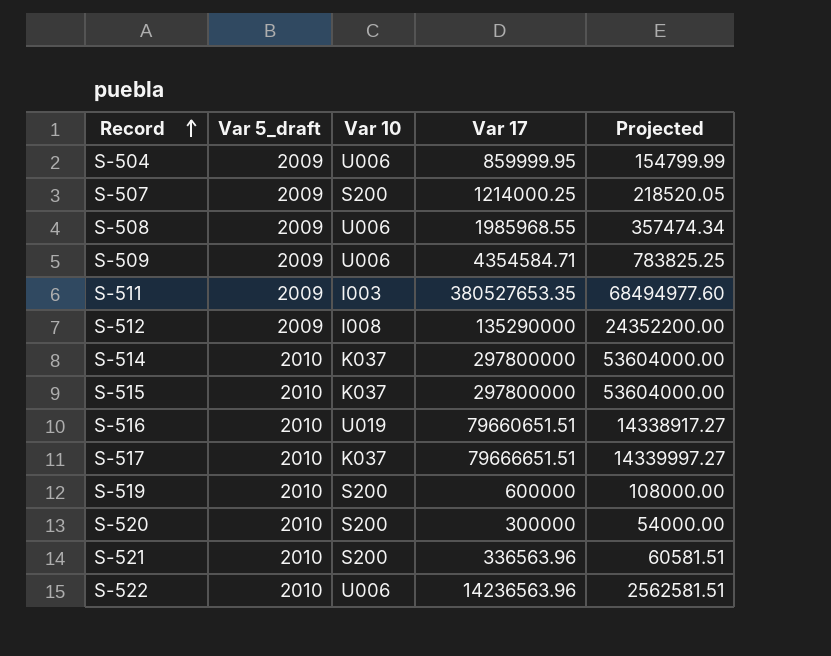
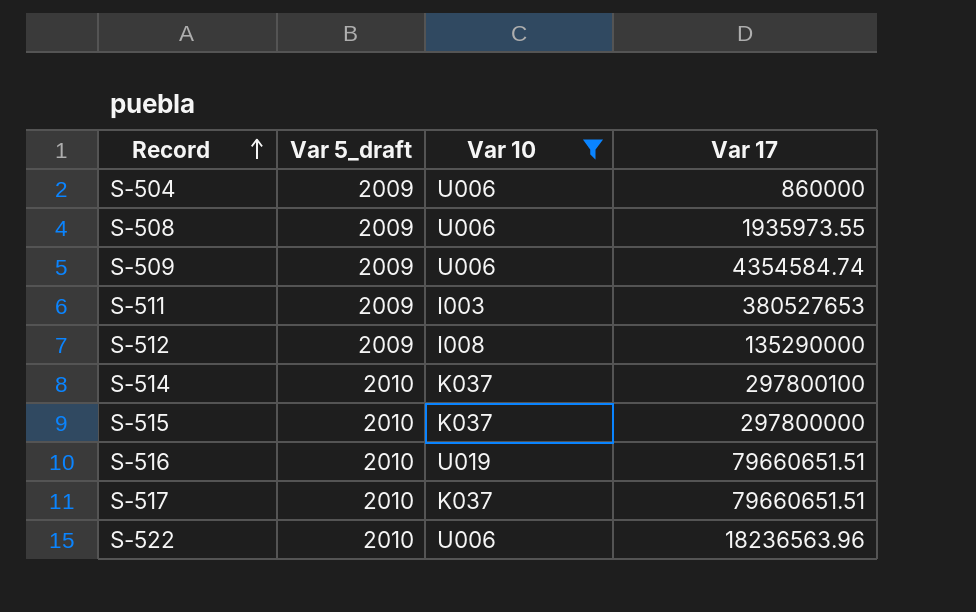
filter: none -> Var 10 != S200
column Projected | formula: [Var 17] * 0.18 -> none
S-504 | Var 17: 859999.95 -> 860000
S-508 | Var 17: 1985968.55 -> 1935973.55
S-509 | Var 17: 4354584.71 -> 4354584.74
S-511 | Var 17: 380527653.35 -> 380527653
S-514 | Var 17: 297800000 -> 297800100
S-517 | Var 17: 79666651.51 -> 79660651.51
S-522 | Var 17: 14236563.96 -> 18236563.96

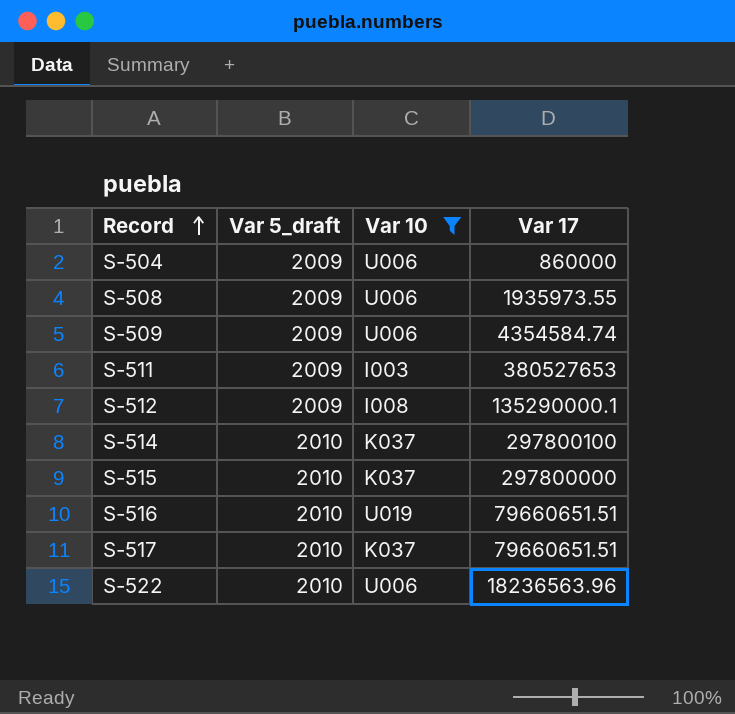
S-512 | Var 17: 135290000 -> 135290000.1

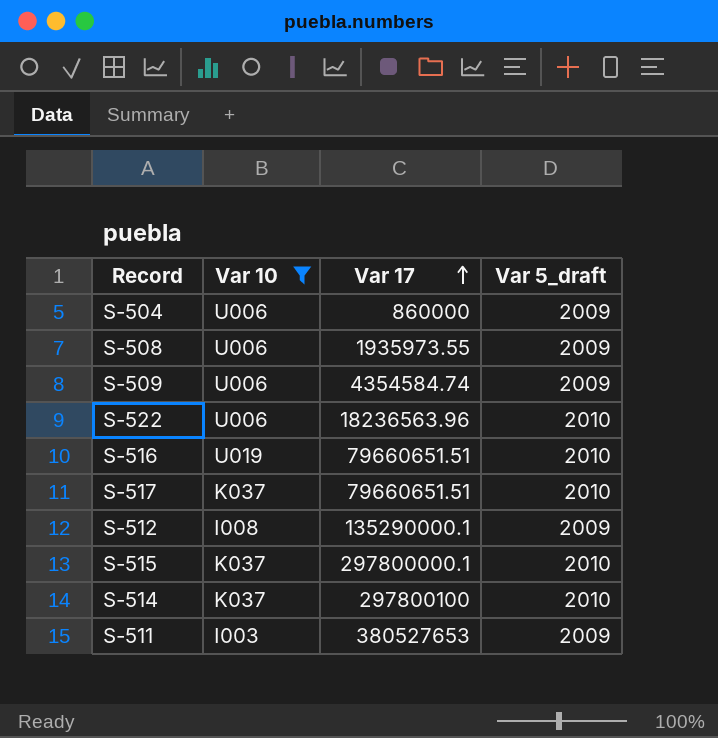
row order: Record ascending -> Var 17 ascending
column Var 5_draft | position: 2 -> 4
S-515 | Var 17: 297800000 -> 297800000.1

